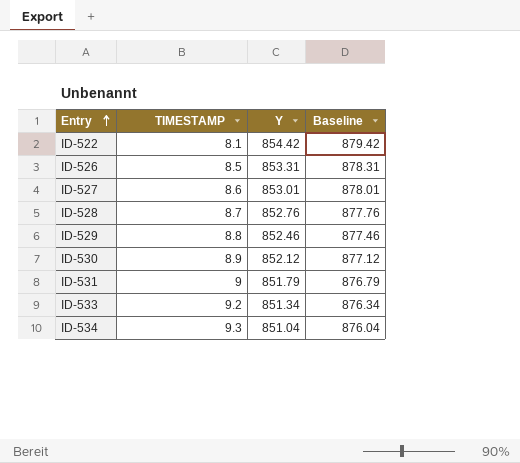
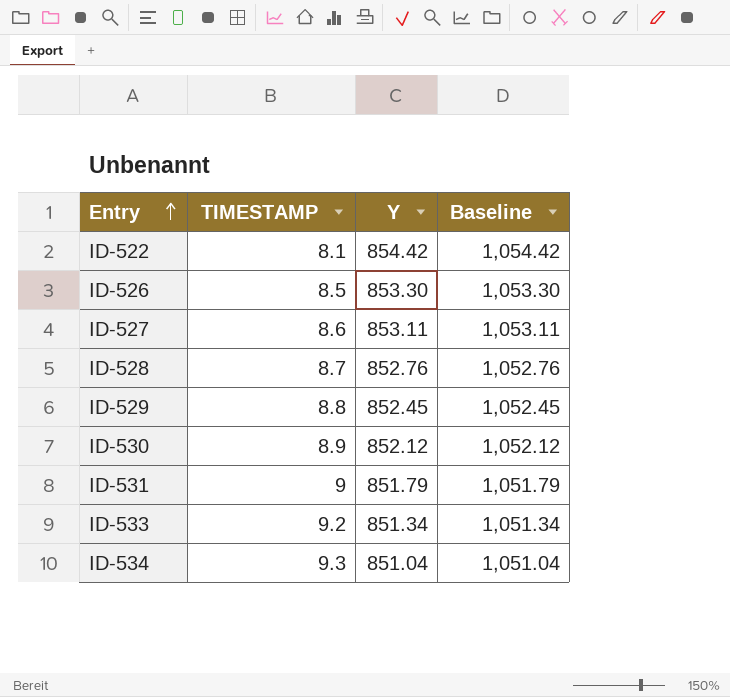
column Baseline | formula: [Y] + 25 -> [Y] + 200
ID-526 | Y: 853.31 -> 853.30
ID-527 | Y: 853.01 -> 853.11
ID-529 | Y: 852.46 -> 852.45

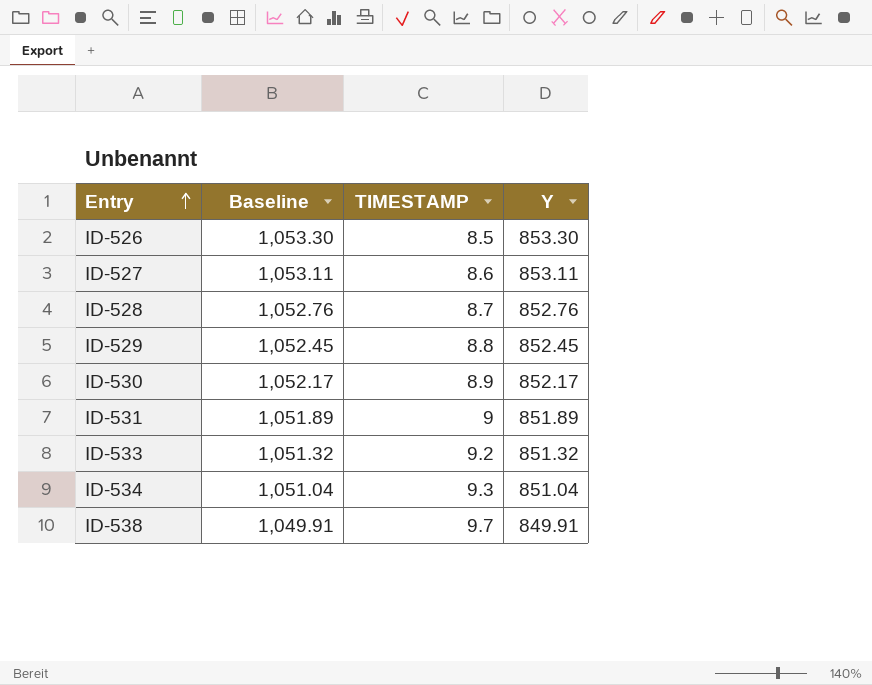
column Baseline | position: 4 -> 2
row ID-522: 8.1 | 854.42 | 1,054.42 -> none
ID-530 | Baseline: 1,052.12 -> 1,052.17
ID-530 | Y: 852.12 -> 852.17
ID-531 | Baseline: 1,051.79 -> 1,051.89
ID-531 | Y: 851.79 -> 851.89
ID-533 | Baseline: 1,051.34 -> 1,051.32
ID-533 | Y: 851.34 -> 851.32
row ID-538: none -> 1,049.91 | 9.7 | 849.91

